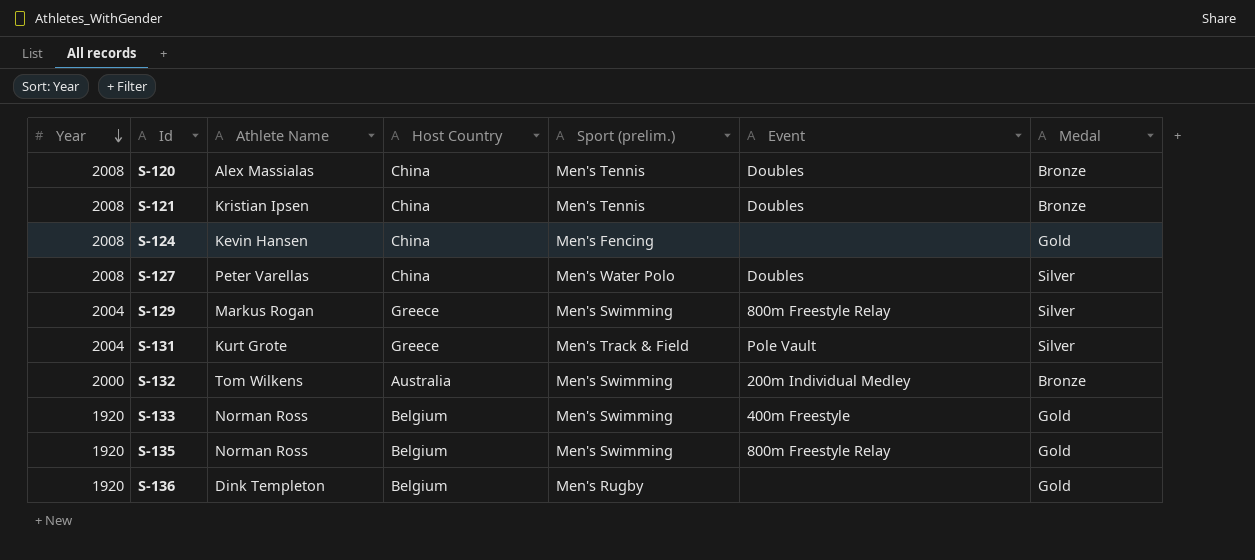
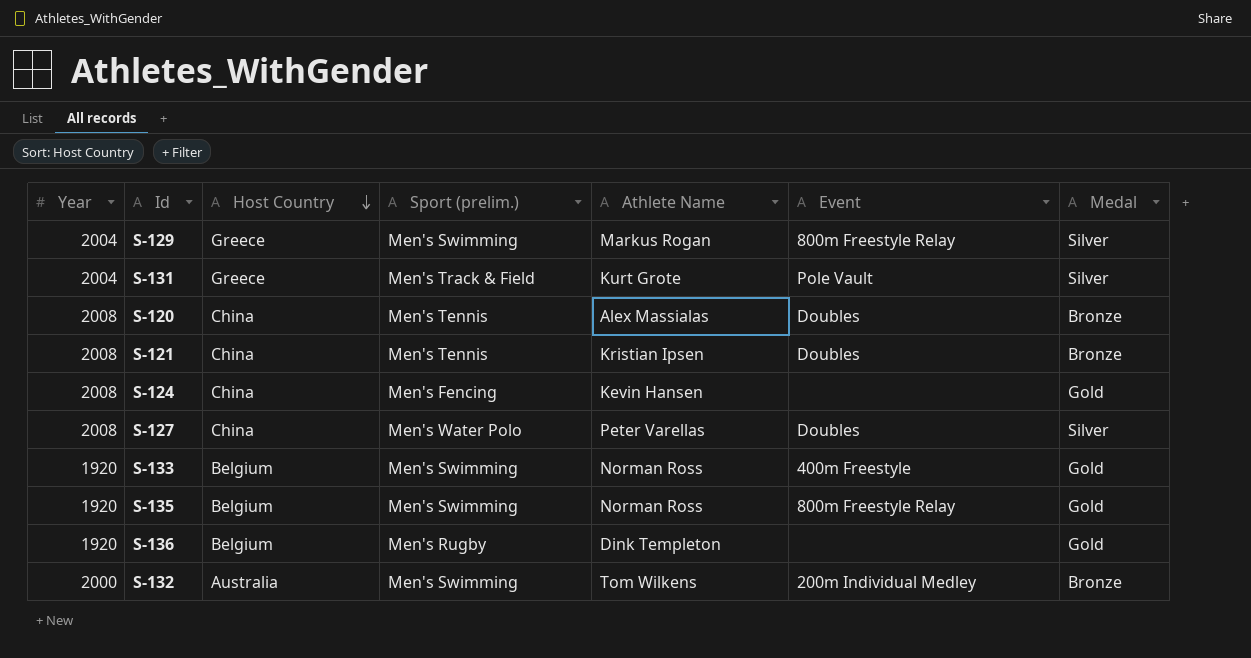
row order: Year descending -> Host Country descending
column Athlete Name | position: 3 -> 5

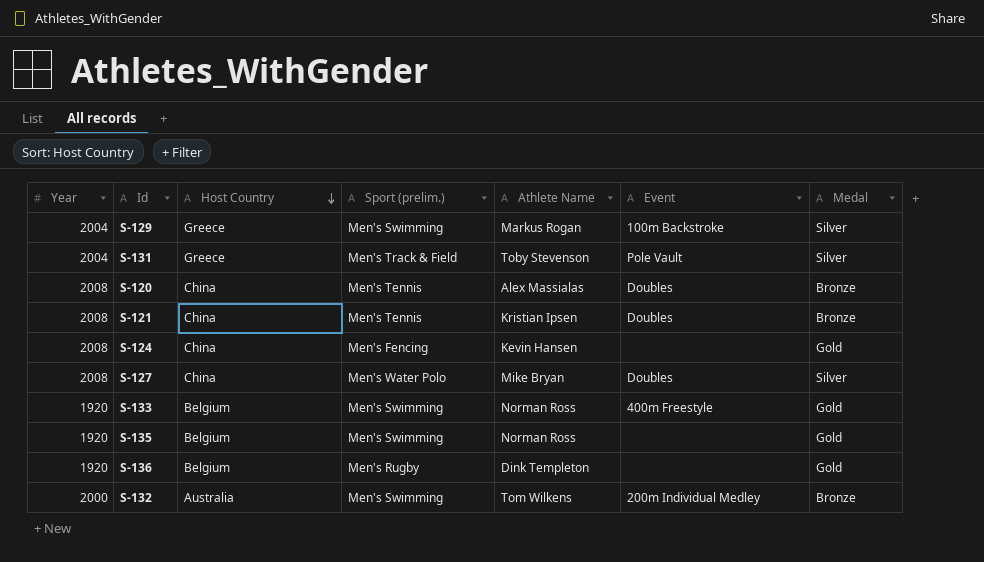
S-129 | Event: 800m Freestyle Relay -> 100m Backstroke
S-131 | Athlete Name: Kurt Grote -> Toby Stevenson
S-127 | Athlete Name: Peter Varellas -> Mike Bryan
S-135 | Event: 800m Freestyle Relay -> none

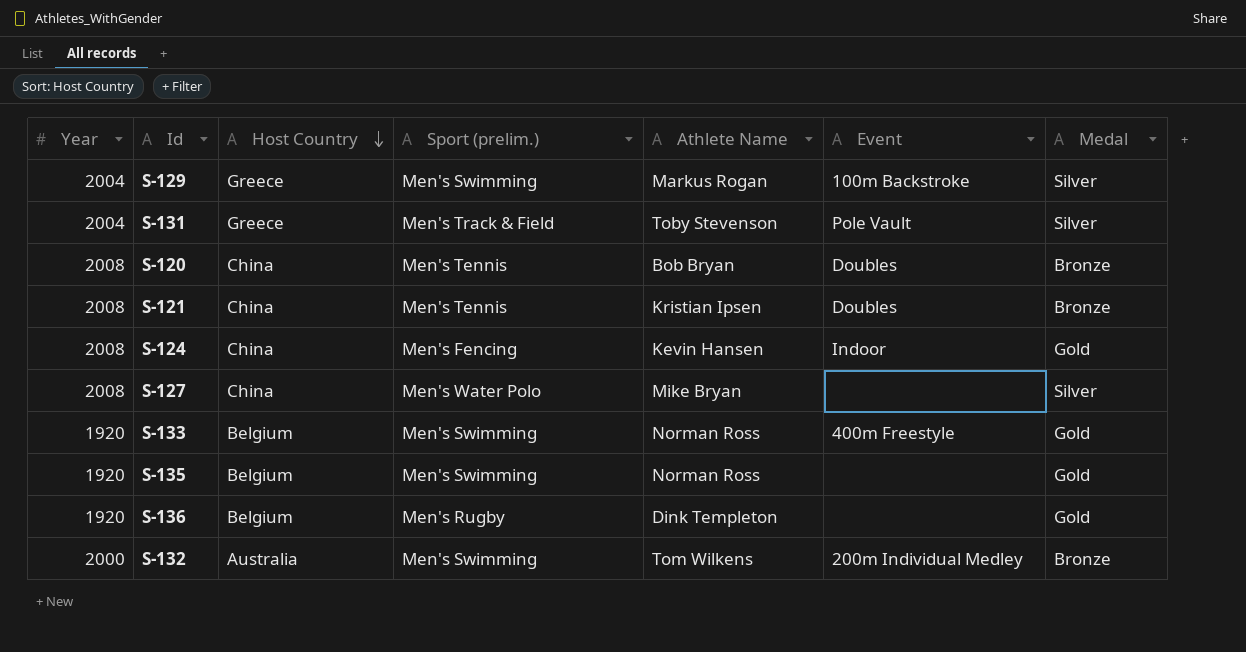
S-120 | Athlete Name: Alex Massialas -> Bob Bryan
S-124 | Event: none -> Indoor
S-127 | Event: Doubles -> none

